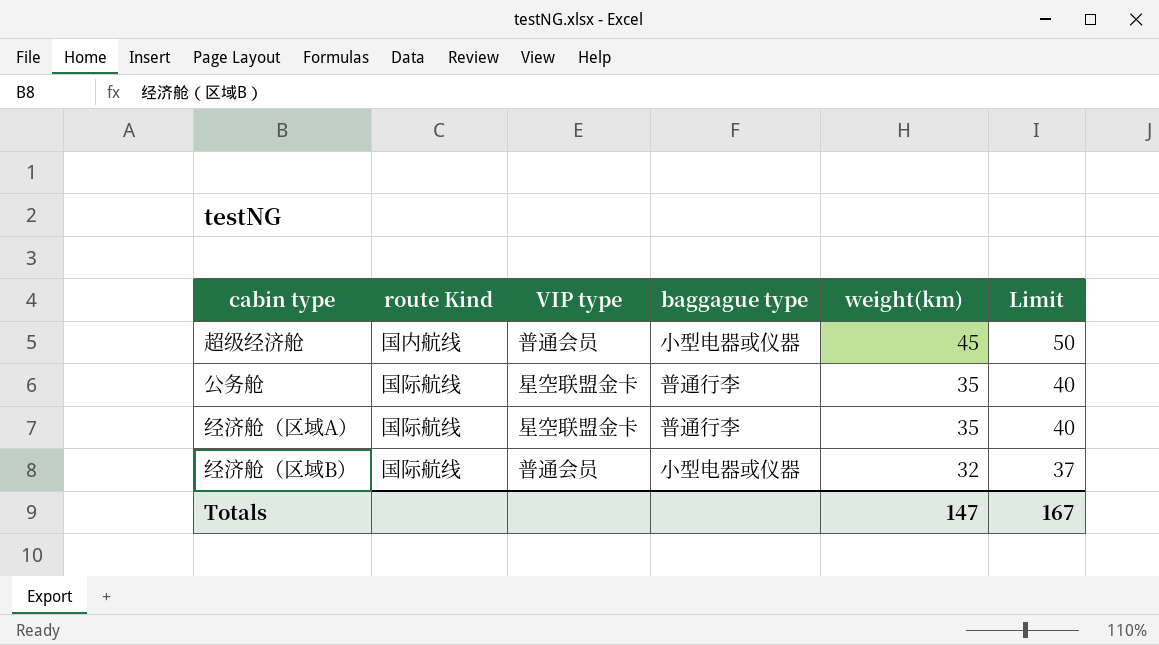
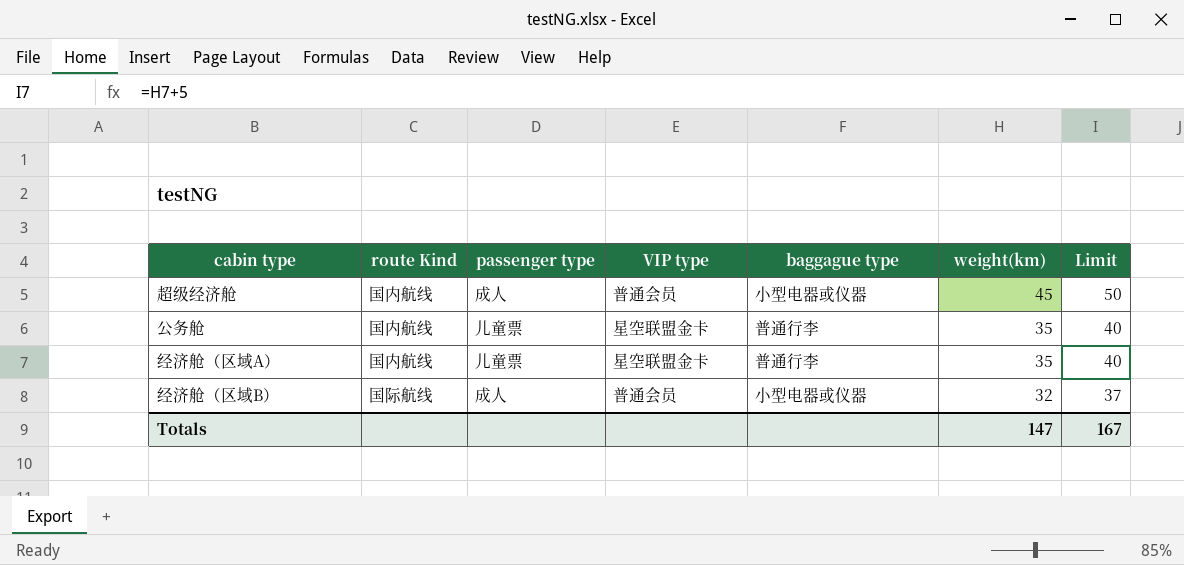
column passenger type | position: none -> 3
公务舱 | route Kind: 国际航线 -> 国内航线
经济舱（区域A） | route Kind: 国际航线 -> 国内航线

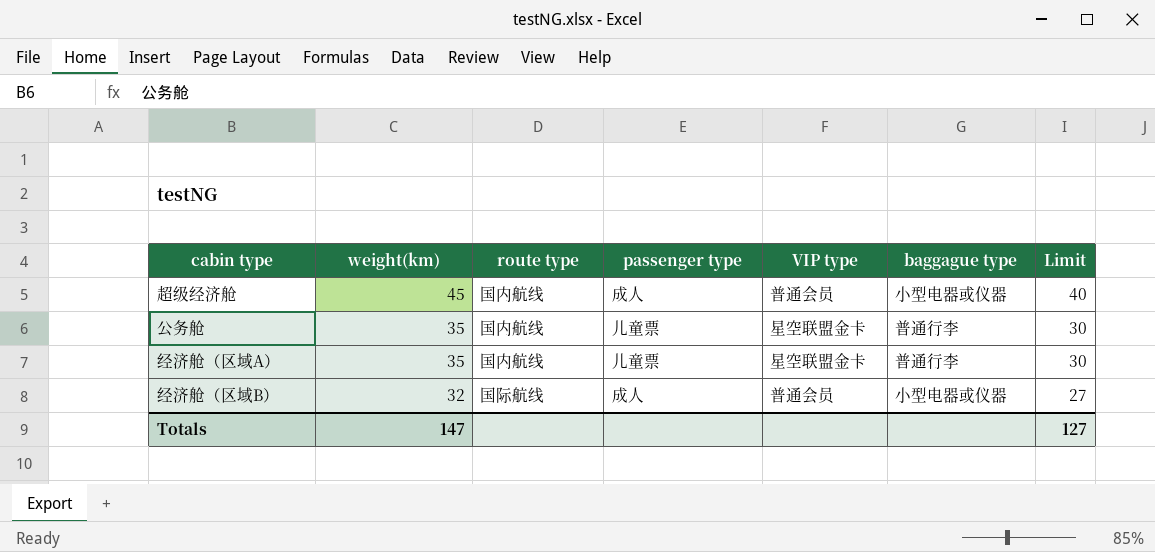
column weight(km) | position: 6 -> 2
column name: route Kind -> route type
column Limit | formula: [weight(km)] + 5 -> [weight(km)] - 5
Totals | Limit: 167 -> 127

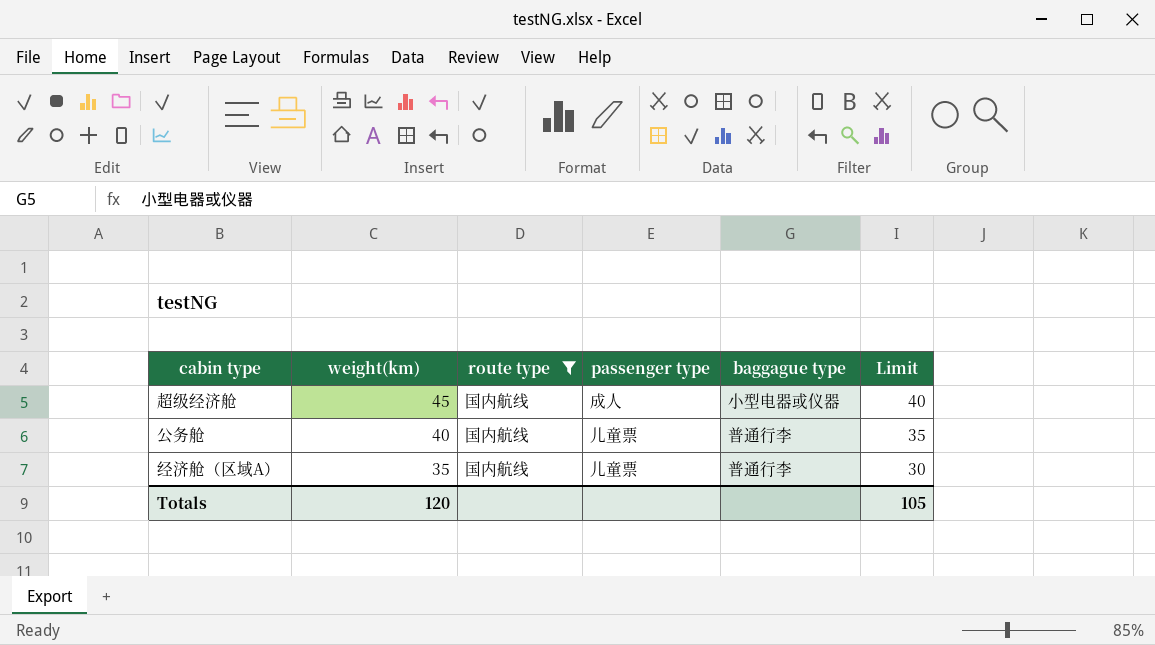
filter: none -> route type = 国内航线
column VIP type | position: 5 -> none
公务舱 | weight(km): 35 -> 40
公务舱 | Limit: 30 -> 35
Totals | weight(km): 147 -> 120
Totals | Limit: 127 -> 105

